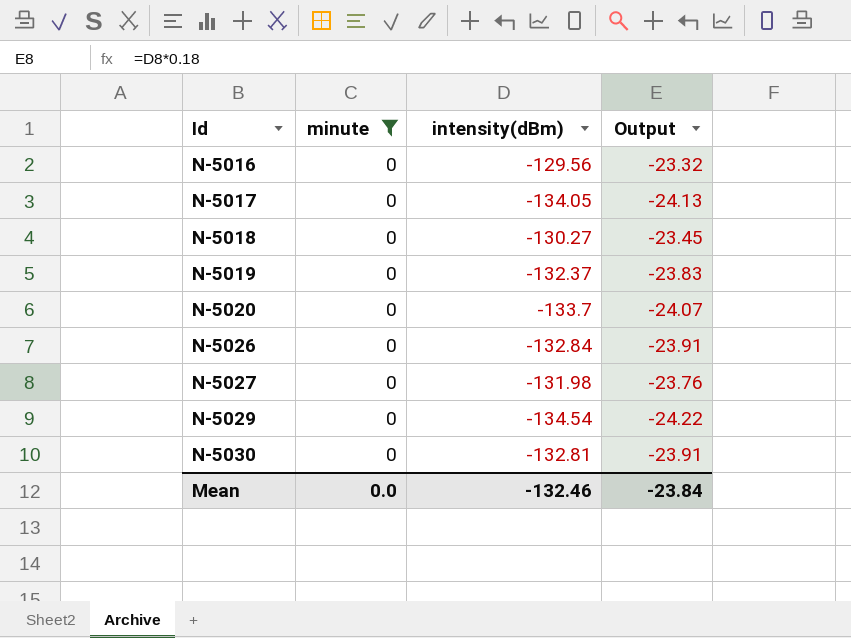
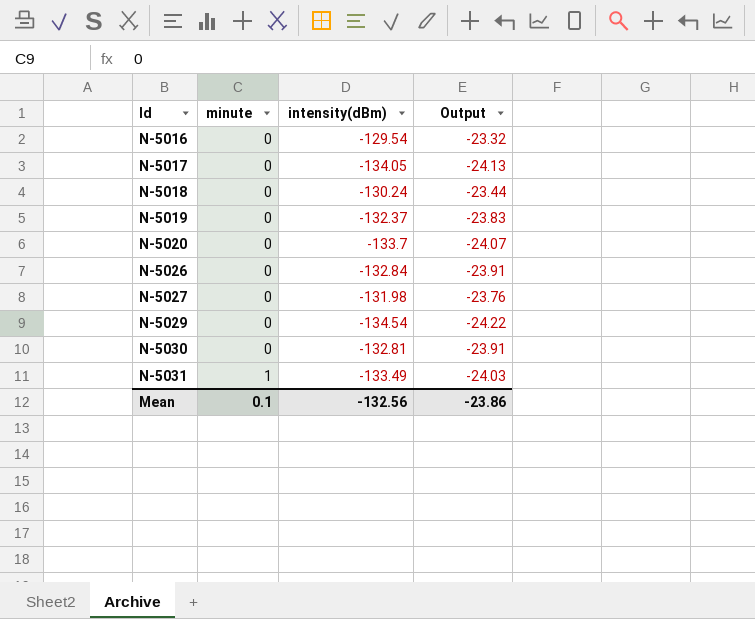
filter: minute = 0 -> none
N-5016 | intensity(dBm): -129.56 -> -129.54
N-5018 | intensity(dBm): -130.27 -> -130.24
N-5018 | Output: -23.45 -> -23.44
Mean | minute: 0.0 -> 0.1
Mean | intensity(dBm): -132.46 -> -132.56
Mean | Output: -23.84 -> -23.86

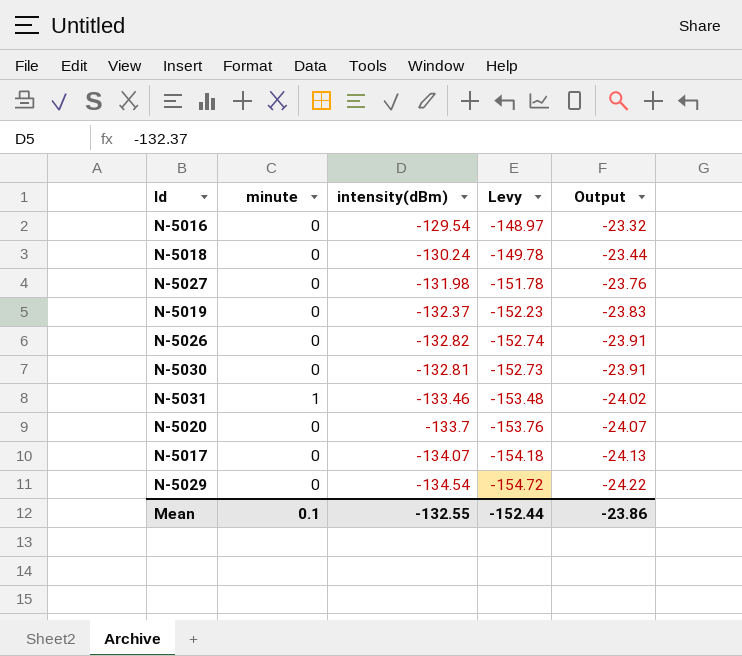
row order: Id ascending -> Output descending
column Levy | formula: none -> [intensity(dBm)] * 1.15
N-5026 | intensity(dBm): -132.84 -> -132.82
N-5031 | intensity(dBm): -133.49 -> -133.46
N-5031 | Output: -24.03 -> -24.02
N-5017 | intensity(dBm): -134.05 -> -134.07
Mean | intensity(dBm): -132.56 -> -132.55

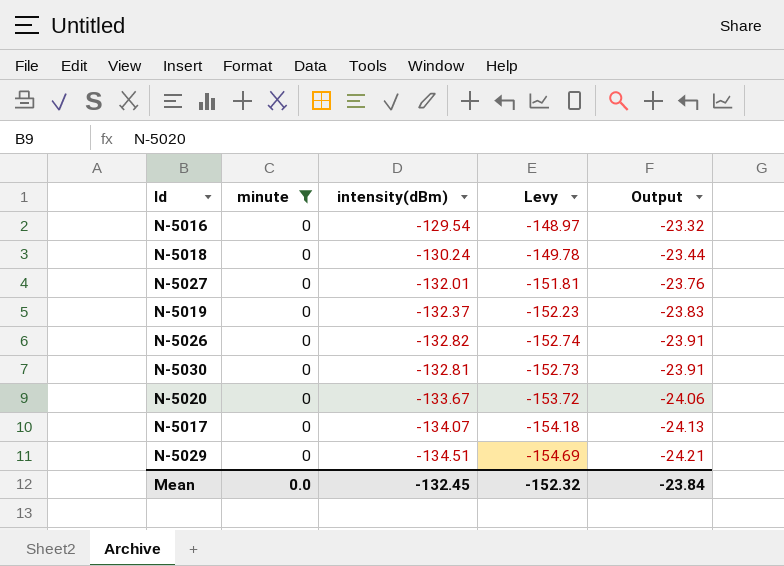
filter: none -> minute = 0
N-5027 | intensity(dBm): -131.98 -> -132.01
N-5027 | Levy: -151.78 -> -151.81
N-5020 | intensity(dBm): -133.7 -> -133.67
N-5020 | Levy: -153.76 -> -153.72
N-5020 | Output: -24.07 -> -24.06
N-5029 | intensity(dBm): -134.54 -> -134.51
N-5029 | Levy: -154.72 -> -154.69
N-5029 | Output: -24.22 -> -24.21
Mean | minute: 0.1 -> 0.0
Mean | intensity(dBm): -132.55 -> -132.45
Mean | Levy: -152.44 -> -152.32
Mean | Output: -23.86 -> -23.84

